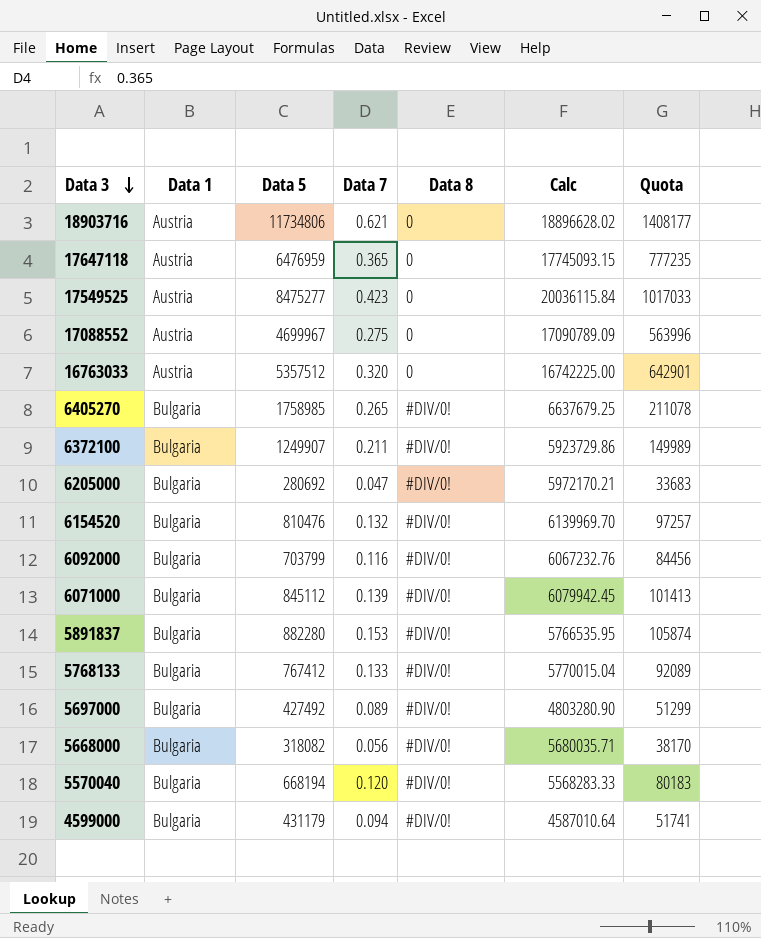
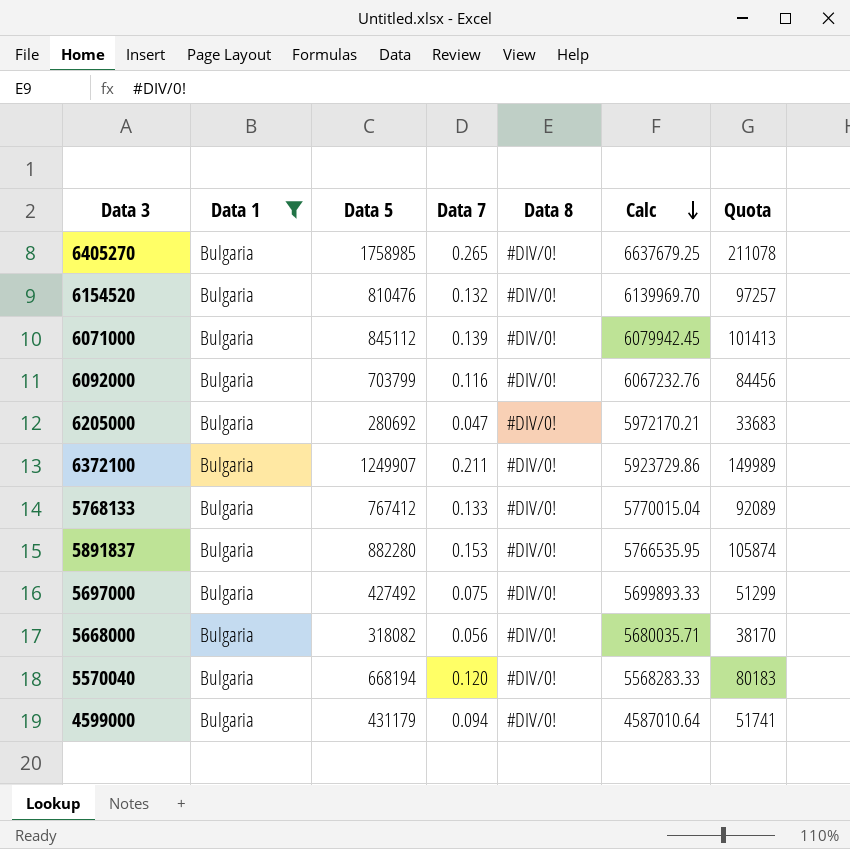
filter: none -> Data 1 = Bulgaria
row order: Data 3 descending -> Calc descending
5697000 | Data 7: 0.089 -> 0.075
5697000 | Calc: 4803280.90 -> 5699893.33

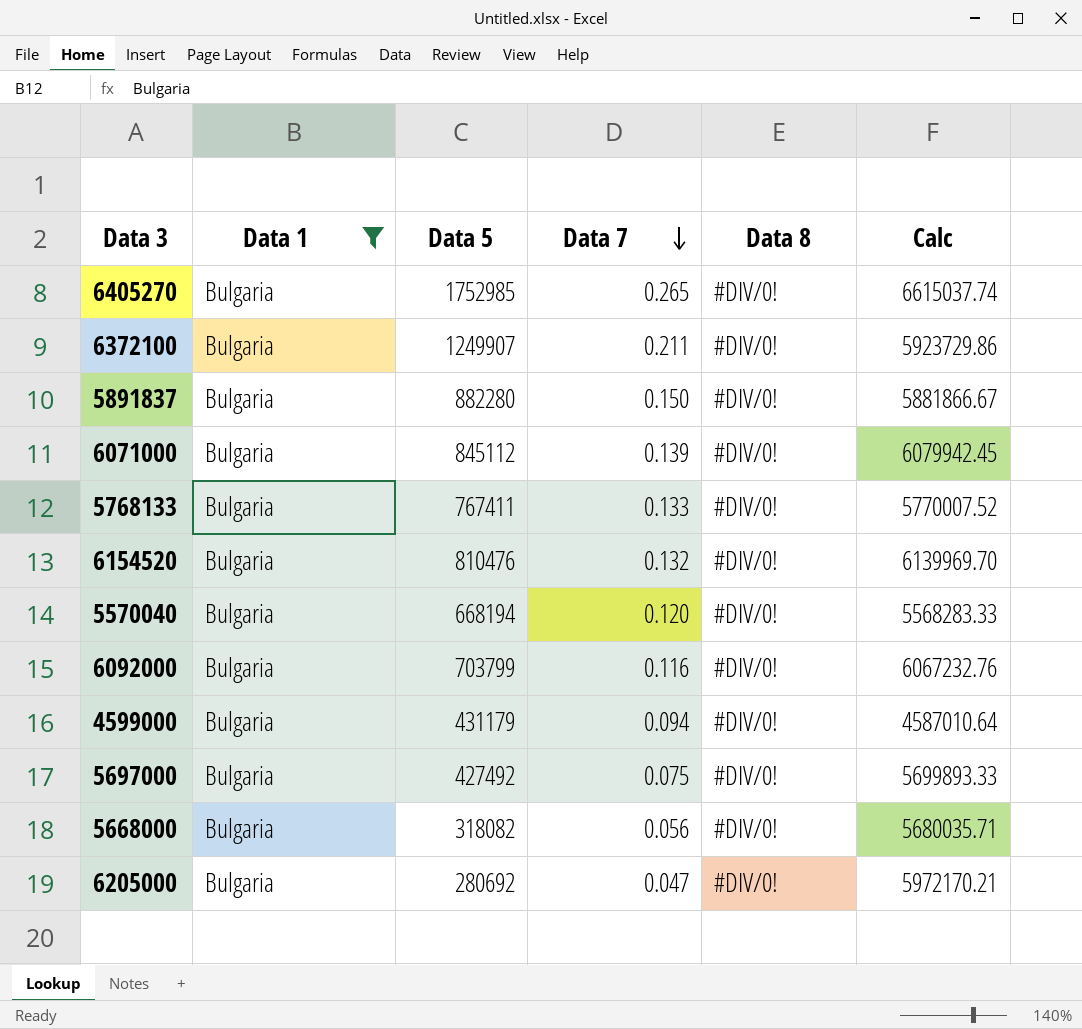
row order: Calc descending -> Data 7 descending
column Quota | formula: [Data 5] * 0.12 -> none
6405270 | Data 5: 1758985 -> 1752985
6405270 | Calc: 6637679.25 -> 6615037.74
5891837 | Data 7: 0.153 -> 0.150
5891837 | Calc: 5766535.95 -> 5881866.67
5768133 | Data 5: 767412 -> 767411
5768133 | Calc: 5770015.04 -> 5770007.52

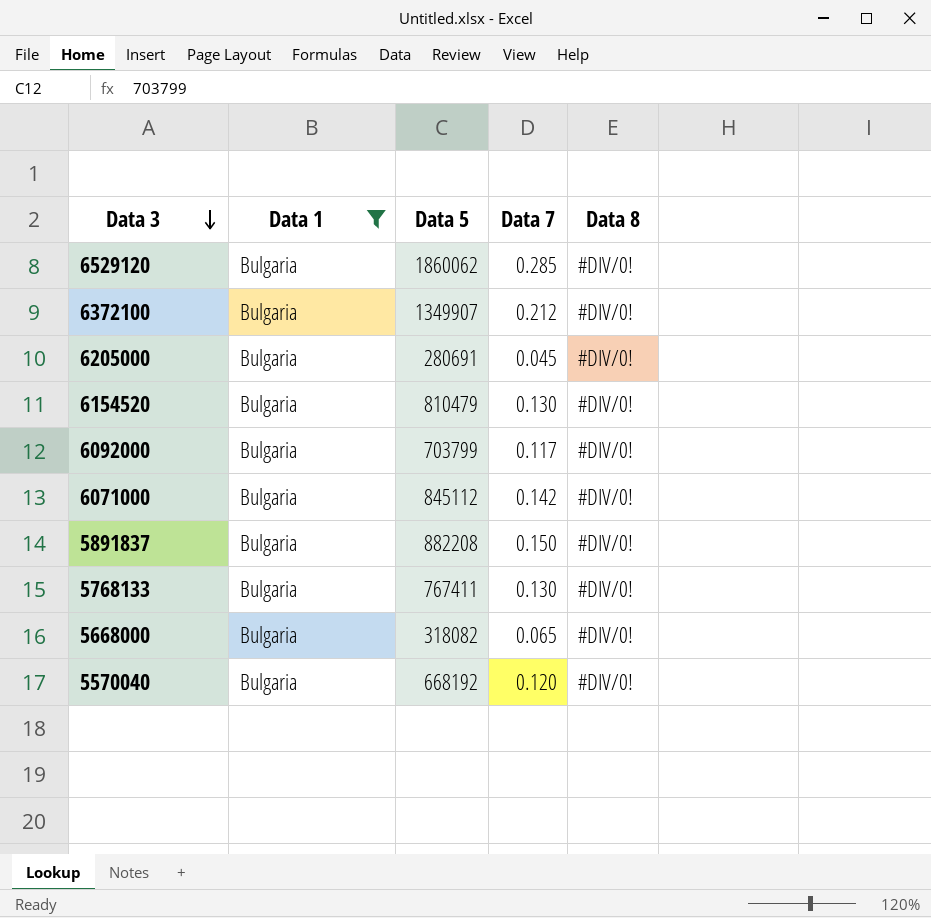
row order: Data 7 descending -> Data 3 descending
column Calc | formula: [Data 5] / [Data 7] -> none
row 6405270: Bulgaria | 1752985 | 0.265 | #DIV/0! | 6615037.74 -> none
row 4599000: Bulgaria | 431179 | 0.094 | #DIV/0! | 4587010.64 -> none
row 5697000: Bulgaria | 427492 | 0.075 | #DIV/0! | 5699893.33 -> none
row 6529120: none -> Bulgaria | 1860062 | 0.285 | #DIV/0!
6372100 | Data 5: 1249907 -> 1349907
6372100 | Data 7: 0.211 -> 0.212
6205000 | Data 5: 280692 -> 280691
6205000 | Data 7: 0.047 -> 0.045
6154520 | Data 5: 810476 -> 810479
6154520 | Data 7: 0.132 -> 0.130
6092000 | Data 7: 0.116 -> 0.117
6071000 | Data 7: 0.139 -> 0.142
5891837 | Data 5: 882280 -> 882208
5768133 | Data 7: 0.133 -> 0.130
5668000 | Data 7: 0.056 -> 0.065
5570040 | Data 5: 668194 -> 668192

